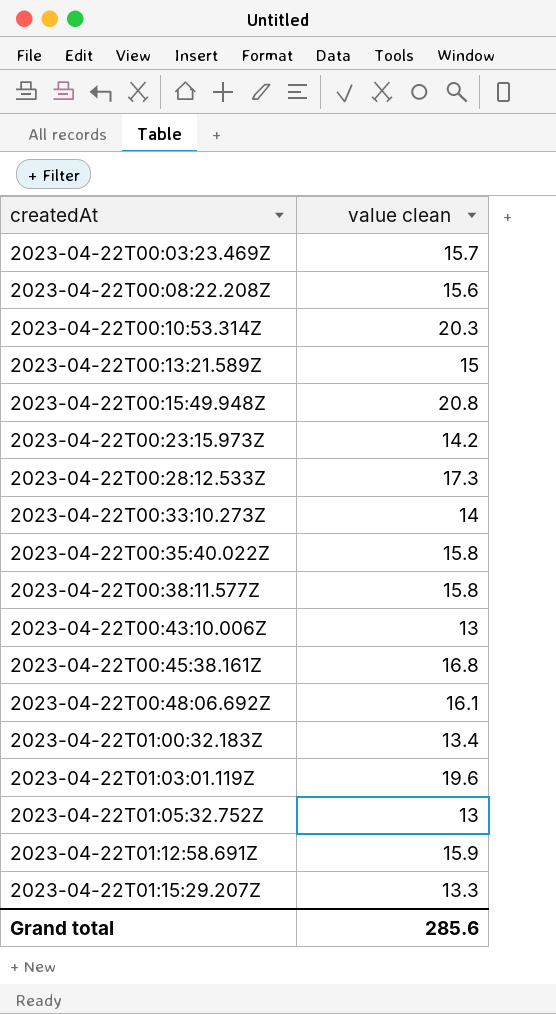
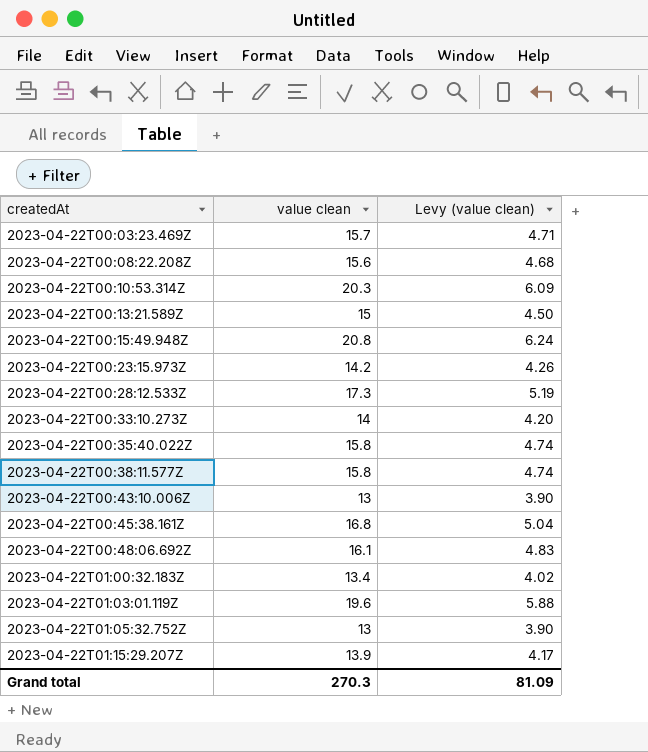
column Levy (value clean) | formula: none -> [value clean] * 0.3
row 2023-04-22T01:12:58.691Z: 15.9 -> none
2023-04-22T01:15:29.207Z | value clean: 13.3 -> 13.9
Grand total | value clean: 285.6 -> 270.3

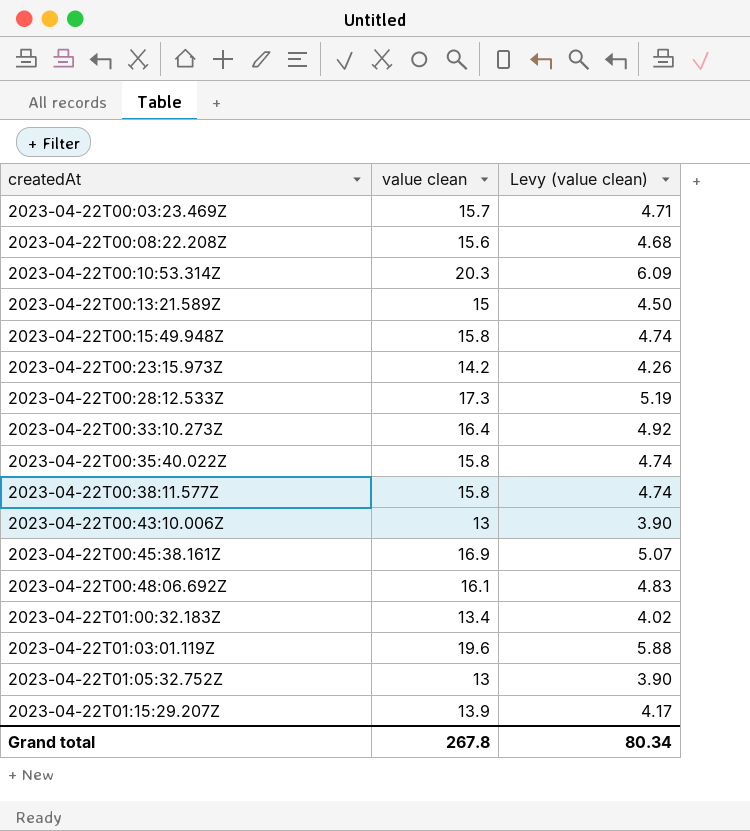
2023-04-22T00:15:49.948Z | value clean: 20.8 -> 15.8
2023-04-22T00:15:49.948Z | Levy (value clean): 6.24 -> 4.74
2023-04-22T00:33:10.273Z | value clean: 14 -> 16.4
2023-04-22T00:33:10.273Z | Levy (value clean): 4.20 -> 4.92
2023-04-22T00:45:38.161Z | value clean: 16.8 -> 16.9
2023-04-22T00:45:38.161Z | Levy (value clean): 5.04 -> 5.07
Grand total | value clean: 270.3 -> 267.8
Grand total | Levy (value clean): 81.09 -> 80.34

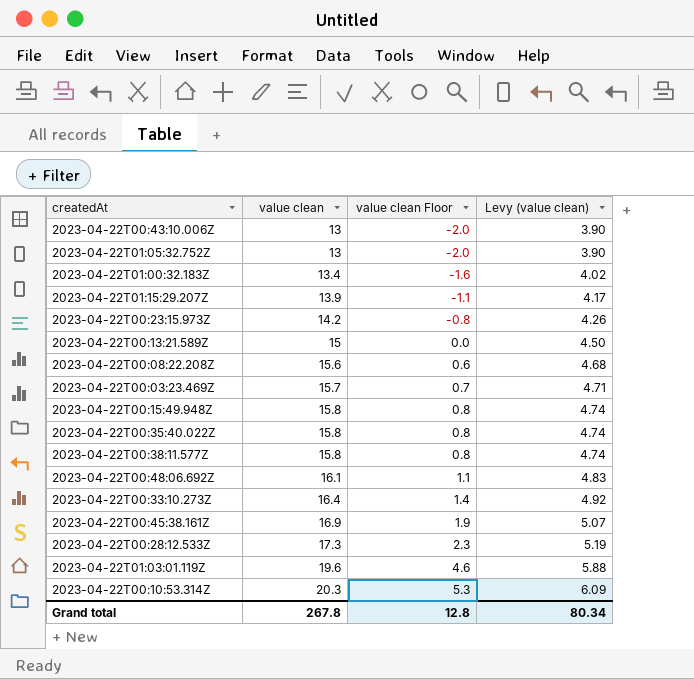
row order: createdAt ascending -> value clean ascending
column value clean Floor | formula: none -> [value clean] - 15

